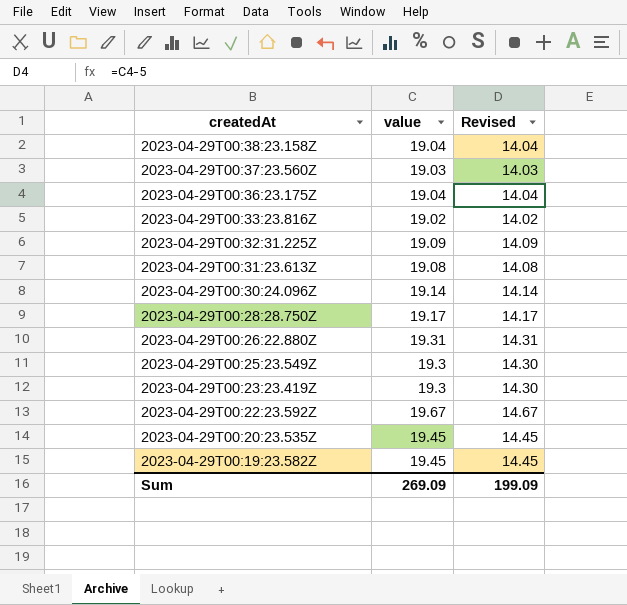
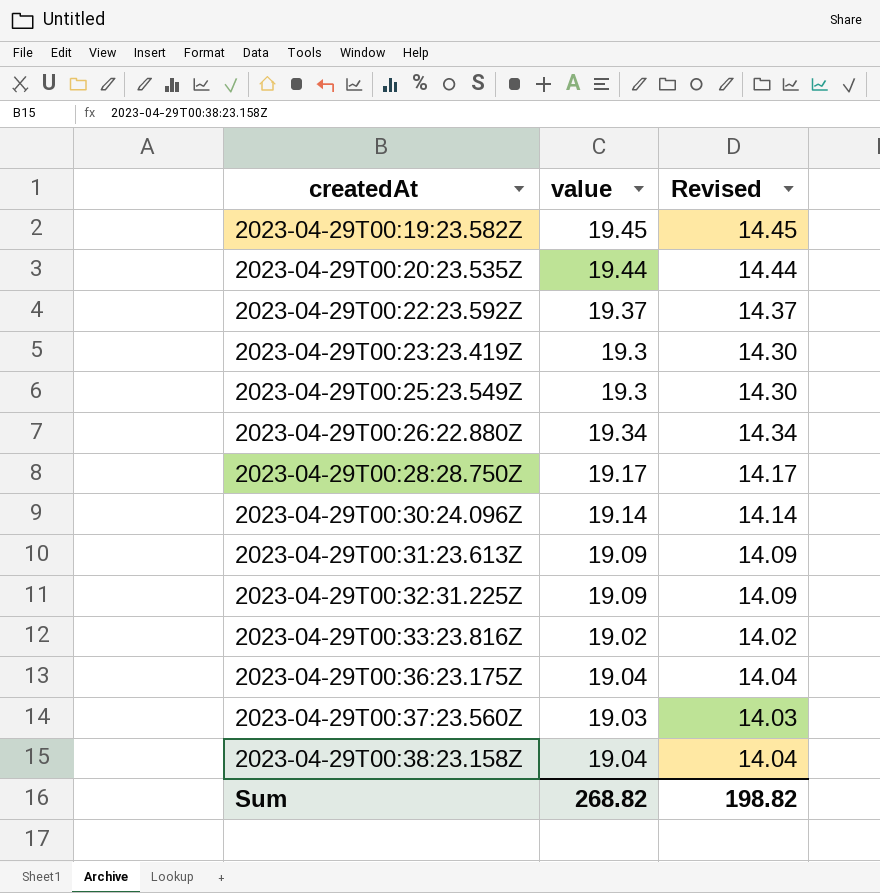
row order: createdAt descending -> createdAt ascending
2023-04-29T00:20:23.535Z | value: 19.45 -> 19.44
2023-04-29T00:20:23.535Z | Revised: 14.45 -> 14.44
2023-04-29T00:22:23.592Z | value: 19.67 -> 19.37
2023-04-29T00:22:23.592Z | Revised: 14.67 -> 14.37
2023-04-29T00:26:22.880Z | value: 19.31 -> 19.34
2023-04-29T00:26:22.880Z | Revised: 14.31 -> 14.34
2023-04-29T00:31:23.613Z | value: 19.08 -> 19.09
2023-04-29T00:31:23.613Z | Revised: 14.08 -> 14.09
Sum | value: 269.09 -> 268.82
Sum | Revised: 199.09 -> 198.82

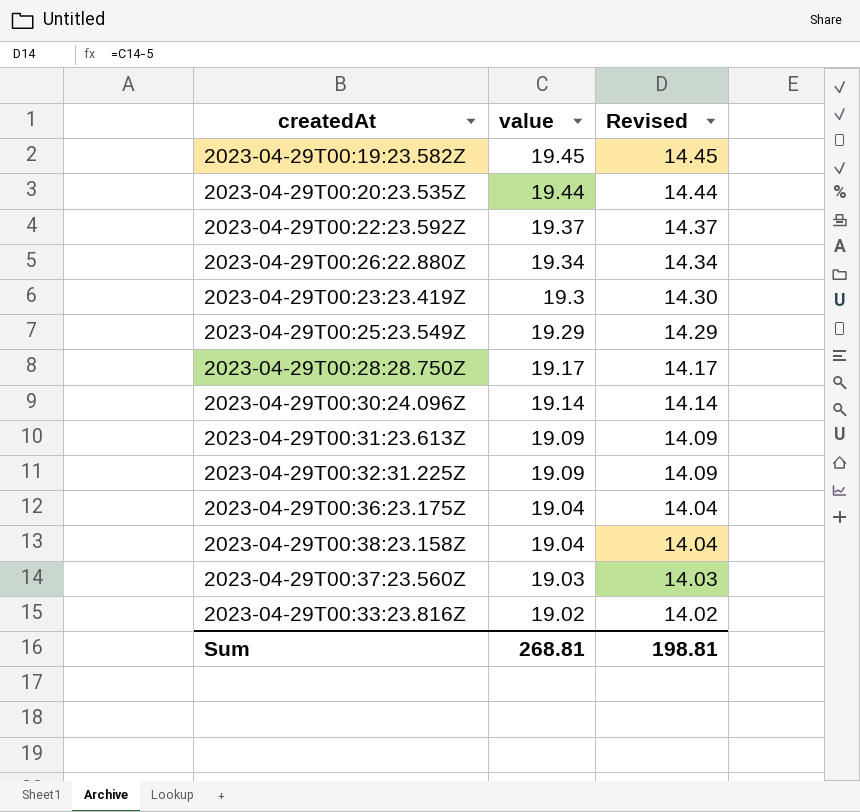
row order: createdAt ascending -> value descending
2023-04-29T00:25:23.549Z | value: 19.3 -> 19.29
2023-04-29T00:25:23.549Z | Revised: 14.30 -> 14.29
Sum | value: 268.82 -> 268.81
Sum | Revised: 198.82 -> 198.81

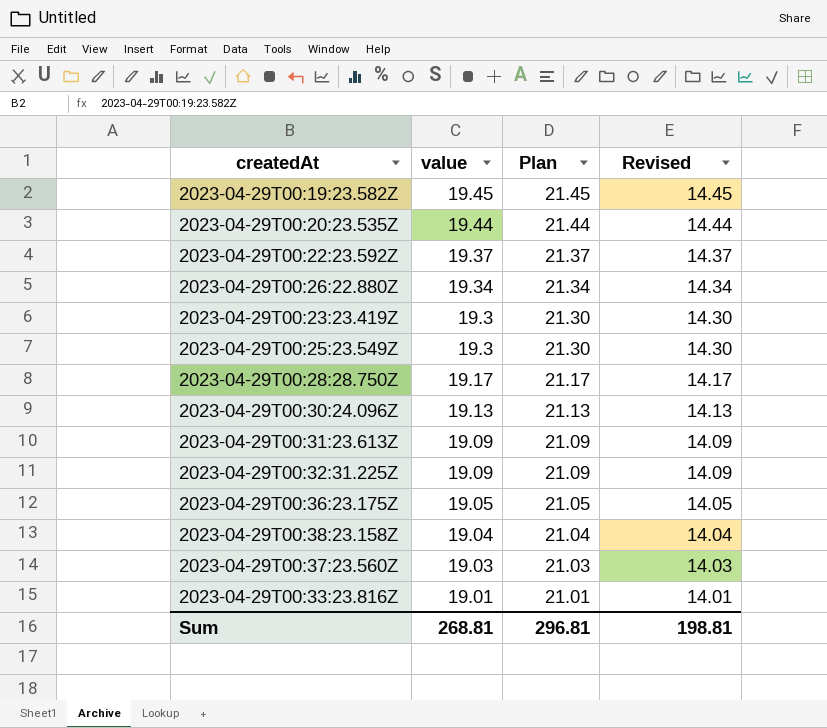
column Plan | formula: none -> [value] + 2
2023-04-29T00:25:23.549Z | value: 19.29 -> 19.3
2023-04-29T00:25:23.549Z | Revised: 14.29 -> 14.30
2023-04-29T00:30:24.096Z | value: 19.14 -> 19.13
2023-04-29T00:30:24.096Z | Revised: 14.14 -> 14.13
2023-04-29T00:36:23.175Z | value: 19.04 -> 19.05
2023-04-29T00:36:23.175Z | Revised: 14.04 -> 14.05
2023-04-29T00:33:23.816Z | value: 19.02 -> 19.01
2023-04-29T00:33:23.816Z | Revised: 14.02 -> 14.01

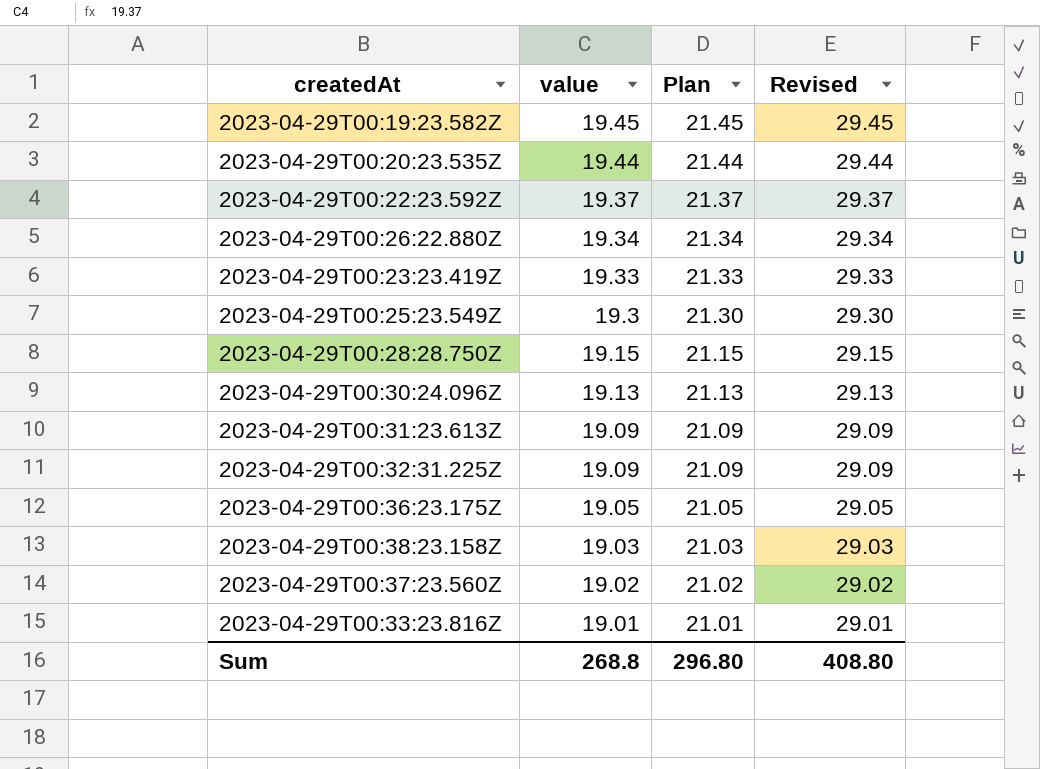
column Revised | formula: [value] - 5 -> [value] + 10
2023-04-29T00:23:23.419Z | value: 19.3 -> 19.33
2023-04-29T00:23:23.419Z | Plan: 21.30 -> 21.33
2023-04-29T00:28:28.750Z | value: 19.17 -> 19.15
2023-04-29T00:28:28.750Z | Plan: 21.17 -> 21.15
2023-04-29T00:38:23.158Z | value: 19.04 -> 19.03
2023-04-29T00:38:23.158Z | Plan: 21.04 -> 21.03
2023-04-29T00:37:23.560Z | value: 19.03 -> 19.02
2023-04-29T00:37:23.560Z | Plan: 21.03 -> 21.02
Sum | value: 268.81 -> 268.8
Sum | Plan: 296.81 -> 296.80
Sum | Revised: 198.81 -> 408.80

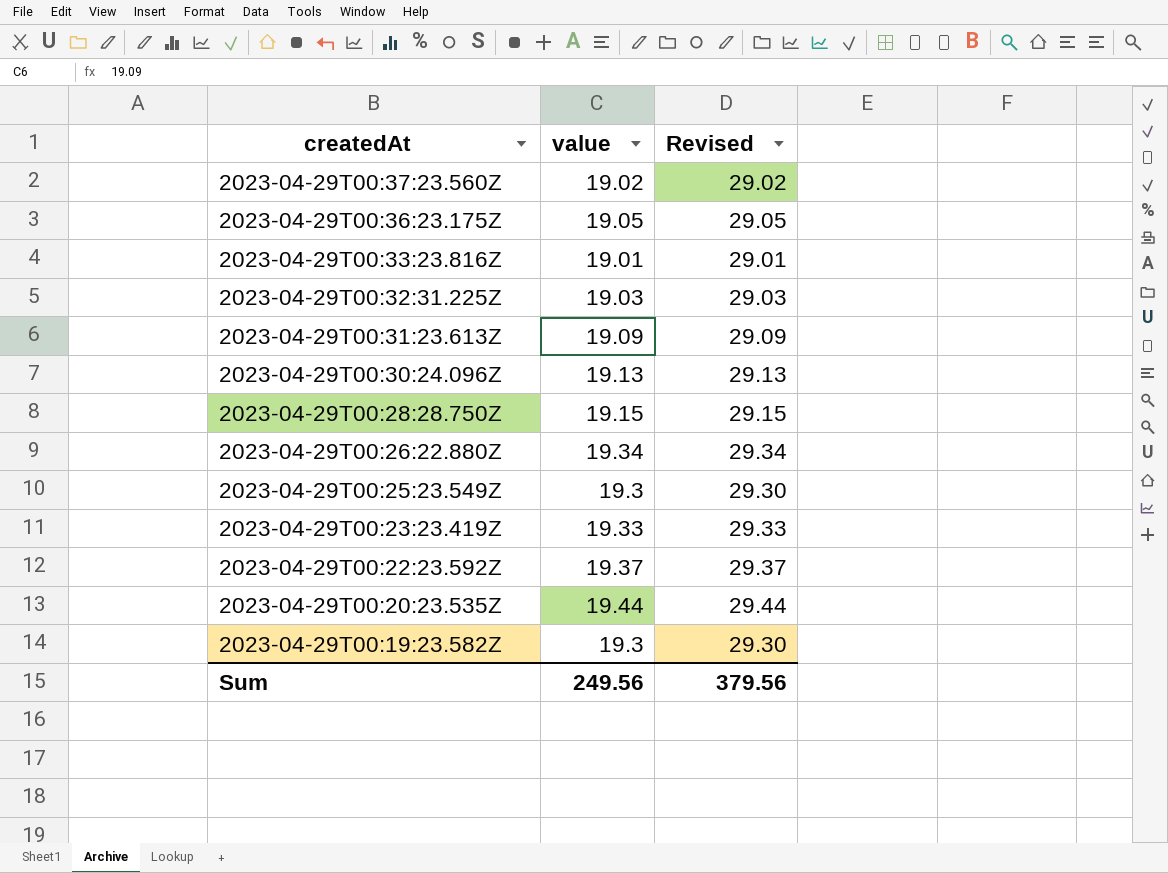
row order: value descending -> createdAt descending
column Plan | formula: [value] + 2 -> none
row 2023-04-29T00:38:23.158Z: 19.03 | 21.03 | 29.03 -> none
2023-04-29T00:32:31.225Z | value: 19.09 -> 19.03
2023-04-29T00:32:31.225Z | Revised: 29.09 -> 29.03
2023-04-29T00:19:23.582Z | value: 19.45 -> 19.3
2023-04-29T00:19:23.582Z | Revised: 29.45 -> 29.30
Sum | value: 268.8 -> 249.56
Sum | Revised: 408.80 -> 379.56

